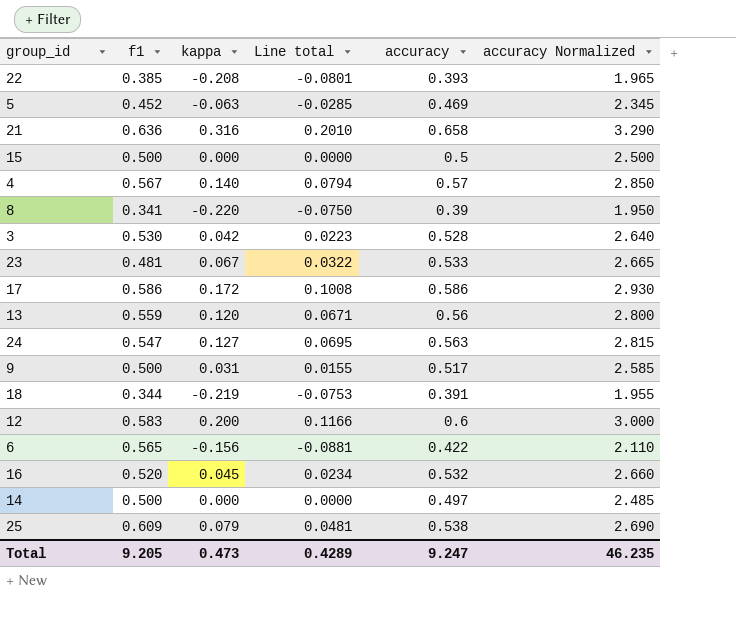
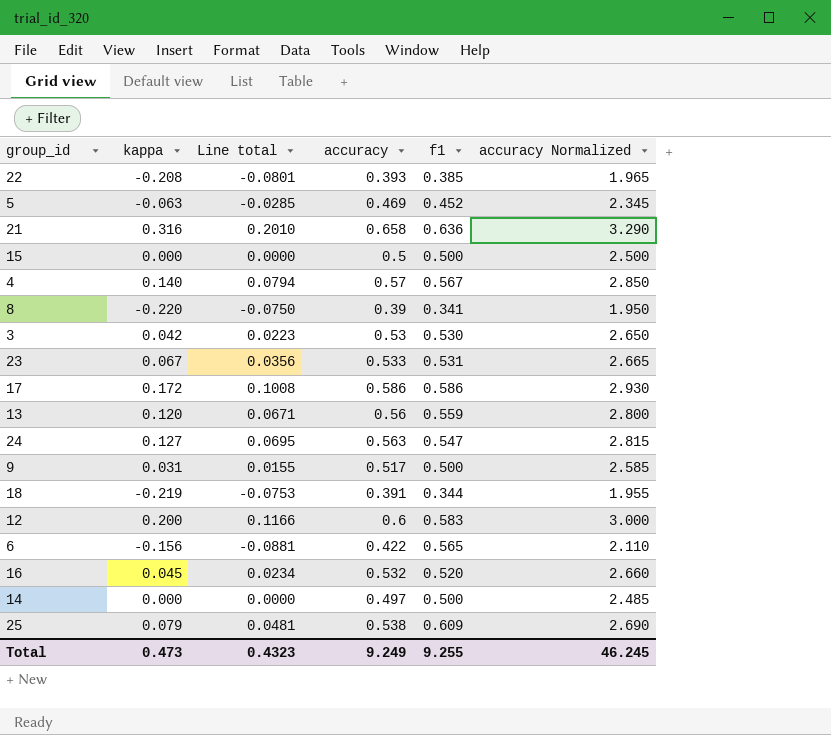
column f1 | position: 2 -> 5
3 | accuracy: 0.528 -> 0.53
3 | accuracy Normalized: 2.640 -> 2.650
23 | Line total: 0.0322 -> 0.0356
23 | f1: 0.481 -> 0.531
Total | Line total: 0.4289 -> 0.4323
Total | accuracy: 9.247 -> 9.249
Total | f1: 9.205 -> 9.255
Total | accuracy Normalized: 46.235 -> 46.245

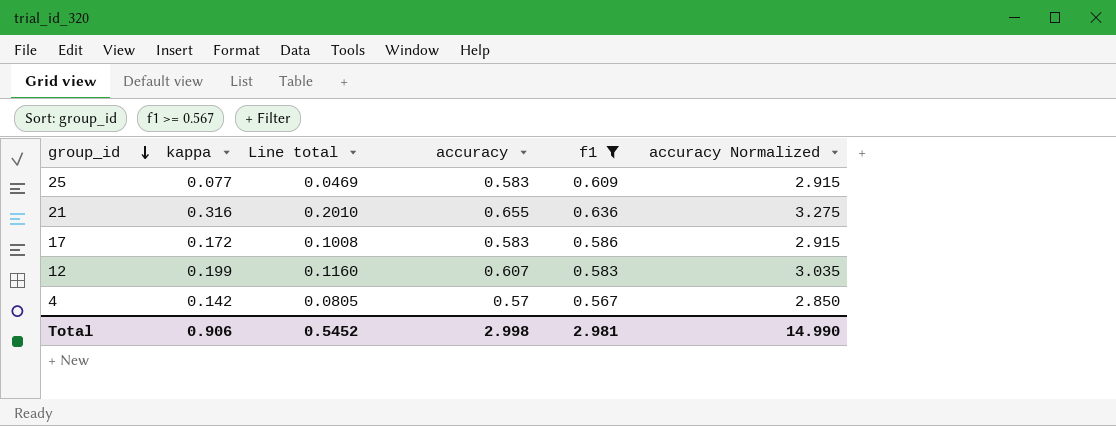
filter: none -> f1 >= 0.567
row order: none -> group_id descending
25 | kappa: 0.079 -> 0.077
25 | Line total: 0.0481 -> 0.0469
25 | accuracy: 0.538 -> 0.583
25 | accuracy Normalized: 2.690 -> 2.915
21 | accuracy: 0.658 -> 0.655
21 | accuracy Normalized: 3.290 -> 3.275
17 | accuracy: 0.586 -> 0.583
17 | accuracy Normalized: 2.930 -> 2.915
12 | kappa: 0.200 -> 0.199
12 | Line total: 0.1166 -> 0.1160
12 | accuracy: 0.6 -> 0.607
12 | accuracy Normalized: 3.000 -> 3.035
4 | kappa: 0.140 -> 0.142
4 | Line total: 0.0794 -> 0.0805
Total | kappa: 0.473 -> 0.906
Total | Line total: 0.4323 -> 0.5452
Total | accuracy: 9.249 -> 2.998
Total | f1: 9.255 -> 2.981
Total | accuracy Normalized: 46.245 -> 14.990

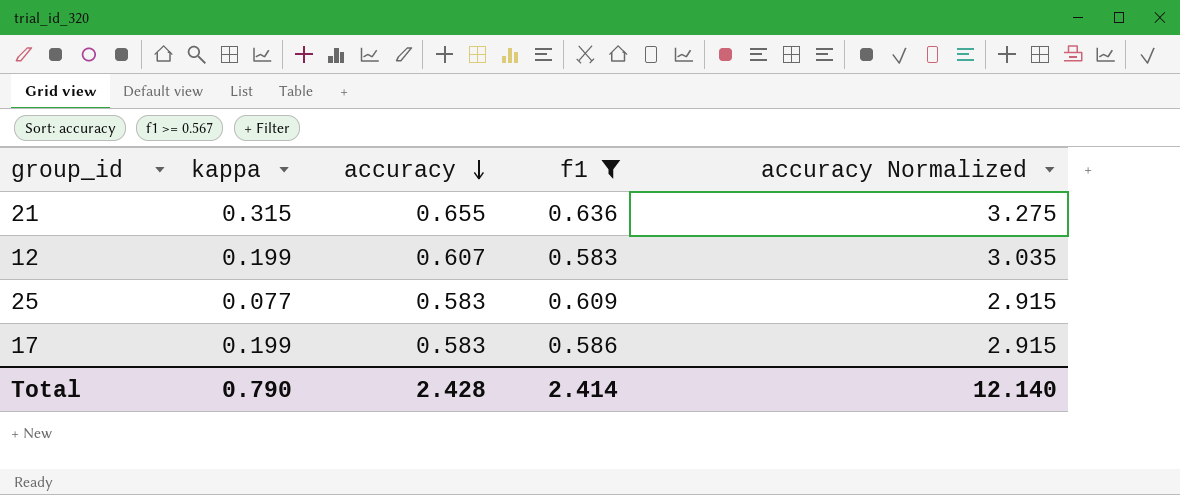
row order: group_id descending -> accuracy descending
column Line total | formula: [kappa] * [f1] -> none
row 4: 0.142 | 0.0805 | 0.57 | 0.567 | 2.850 -> none
21 | kappa: 0.316 -> 0.315
17 | kappa: 0.172 -> 0.199
Total | kappa: 0.906 -> 0.790
Total | accuracy: 2.998 -> 2.428
Total | f1: 2.981 -> 2.414
Total | accuracy Normalized: 14.990 -> 12.140

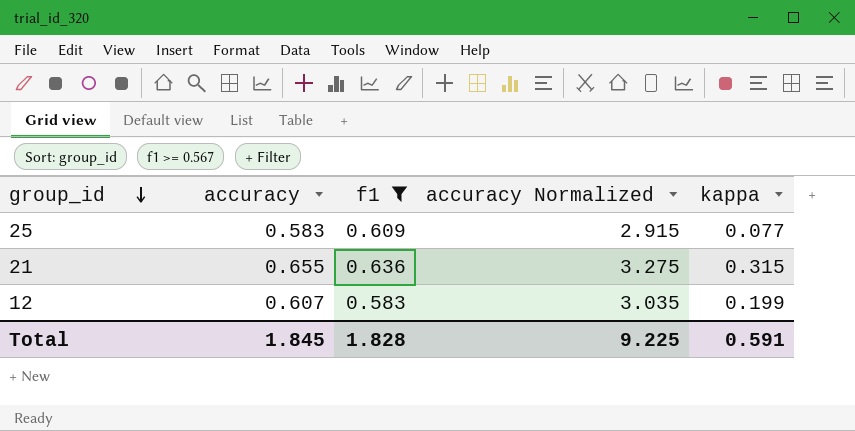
row order: accuracy descending -> group_id descending
column kappa | position: 2 -> 5
row 17: 0.199 | 0.583 | 0.586 | 2.915 -> none
Total | accuracy: 2.428 -> 1.845
Total | f1: 2.414 -> 1.828
Total | accuracy Normalized: 12.140 -> 9.225
Total | kappa: 0.790 -> 0.591

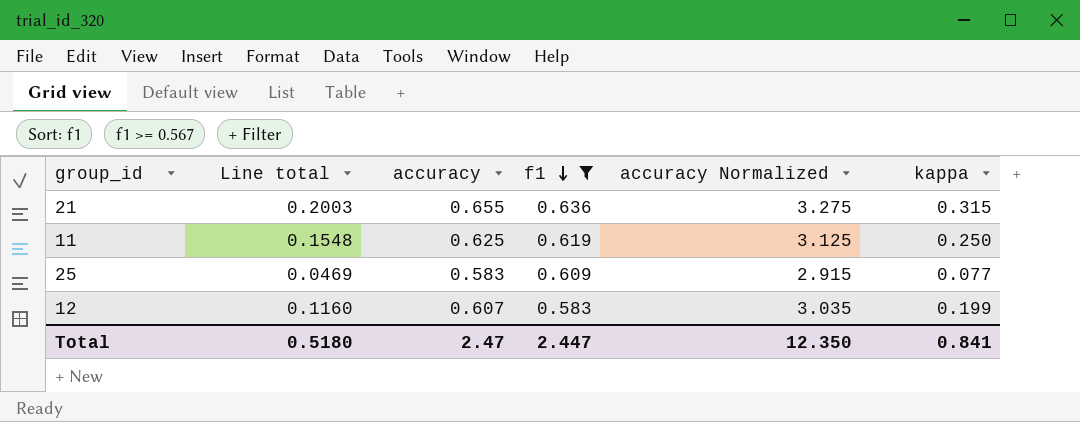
row order: group_id descending -> f1 descending
column Line total | formula: none -> [f1] * [kappa]
row 11: none -> 0.1548 | 0.625 | 0.619 | 3.125 | 0.250
Total | accuracy: 1.845 -> 2.47
Total | f1: 1.828 -> 2.447
Total | accuracy Normalized: 9.225 -> 12.350
Total | kappa: 0.591 -> 0.841

